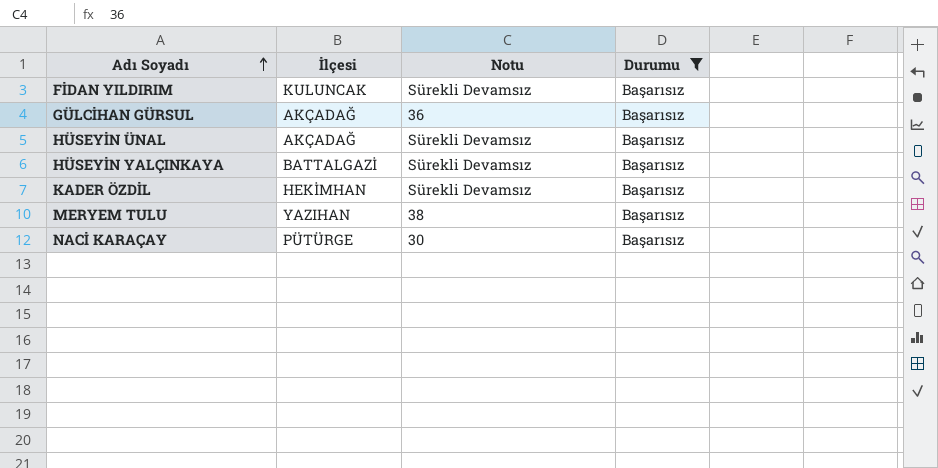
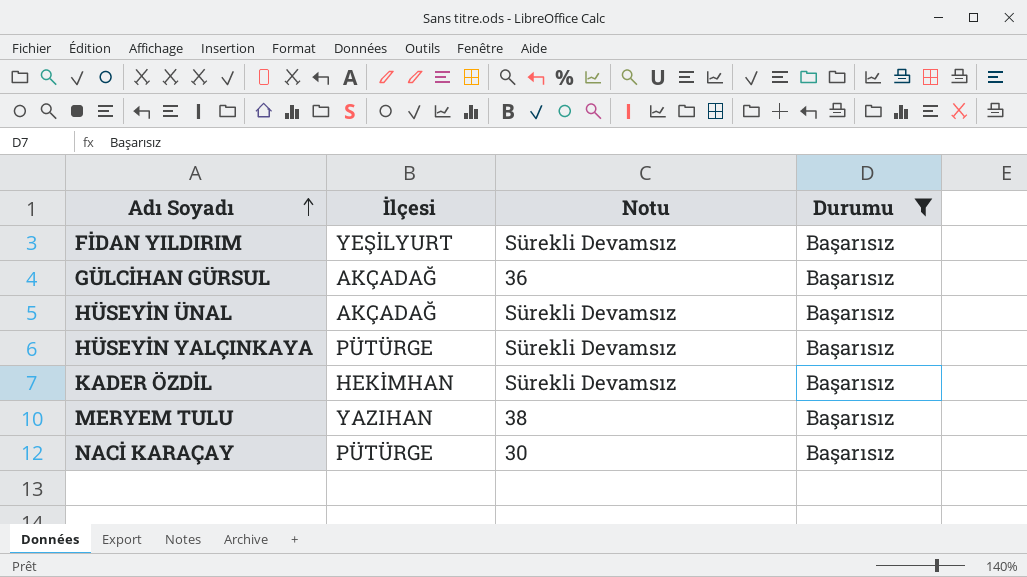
FİDAN YILDIRIM | İlçesi: KULUNCAK -> YEŞİLYURT
HÜSEYİN YALÇINKAYA | İlçesi: BATTALGAZİ -> PÜTÜRGE

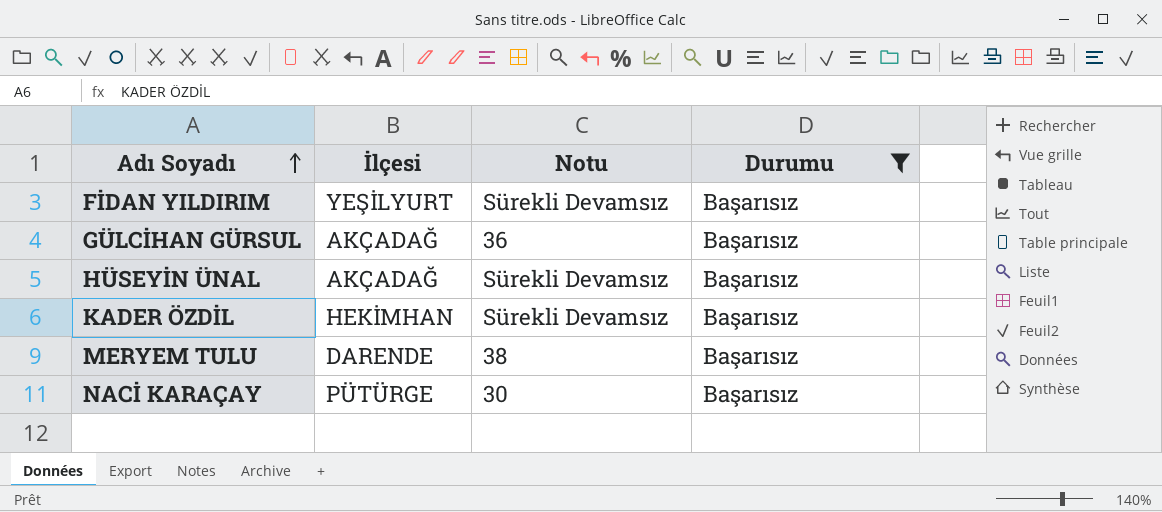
row HÜSEYİN YALÇINKAYA: PÜTÜRGE | Sürekli Devamsız | Başarısız -> none
MERYEM TULU | İlçesi: YAZIHAN -> DARENDE

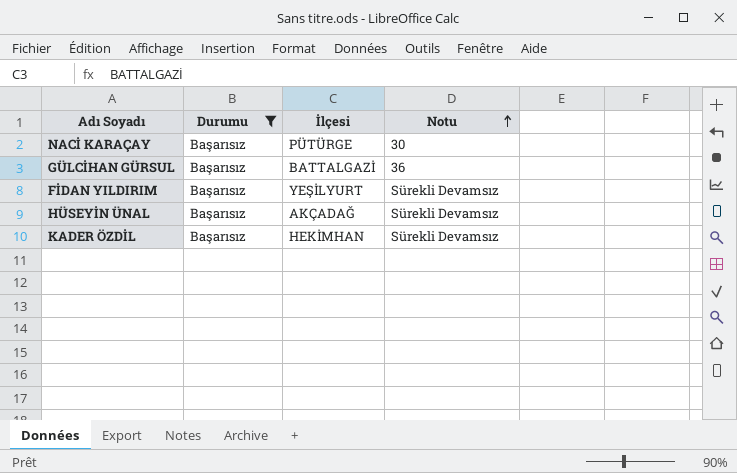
row order: Adı Soyadı ascending -> Notu ascending
column Durumu | position: 4 -> 2
row MERYEM TULU: DARENDE | 38 | Başarısız -> none
GÜLCİHAN GÜRSUL | İlçesi: AKÇADAĞ -> BATTALGAZİ

